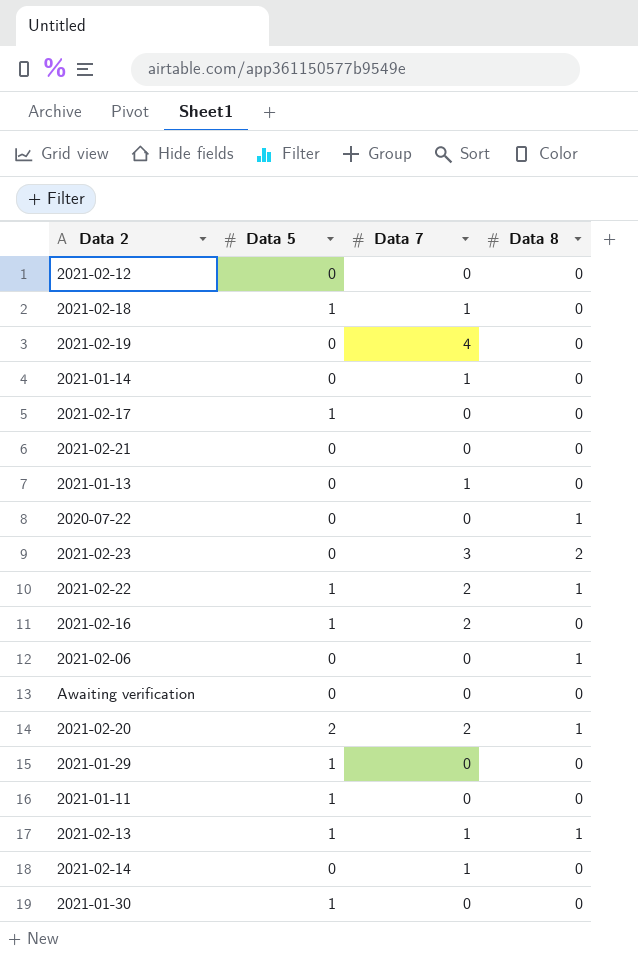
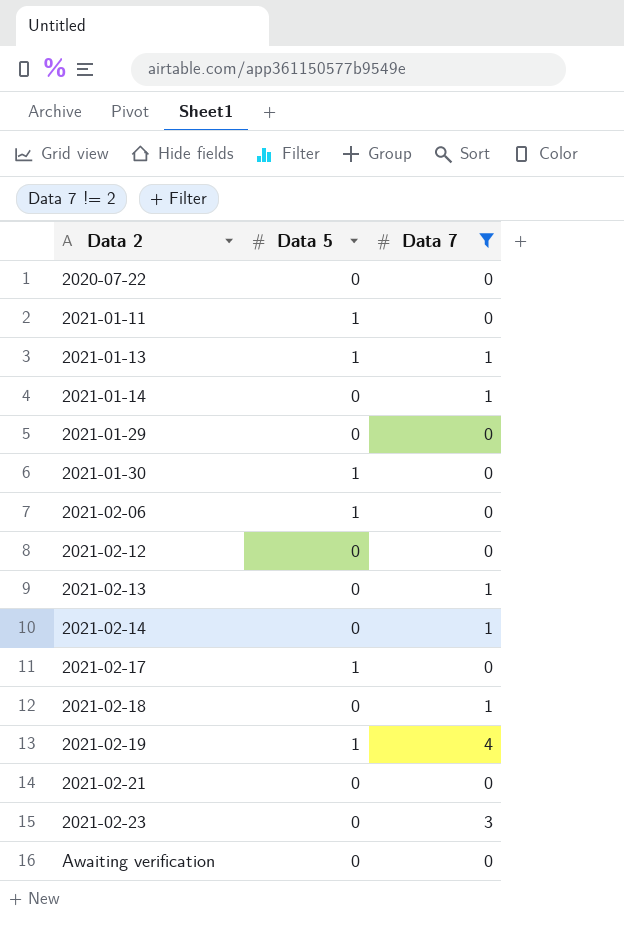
filter: none -> Data 7 != 2
row order: none -> Data 2 ascending
column Data 8 | position: 4 -> none
2021-01-13 | Data 5: 0 -> 1
2021-01-29 | Data 5: 1 -> 0
2021-02-06 | Data 5: 0 -> 1
2021-02-13 | Data 5: 1 -> 0
2021-02-18 | Data 5: 1 -> 0
2021-02-19 | Data 5: 0 -> 1

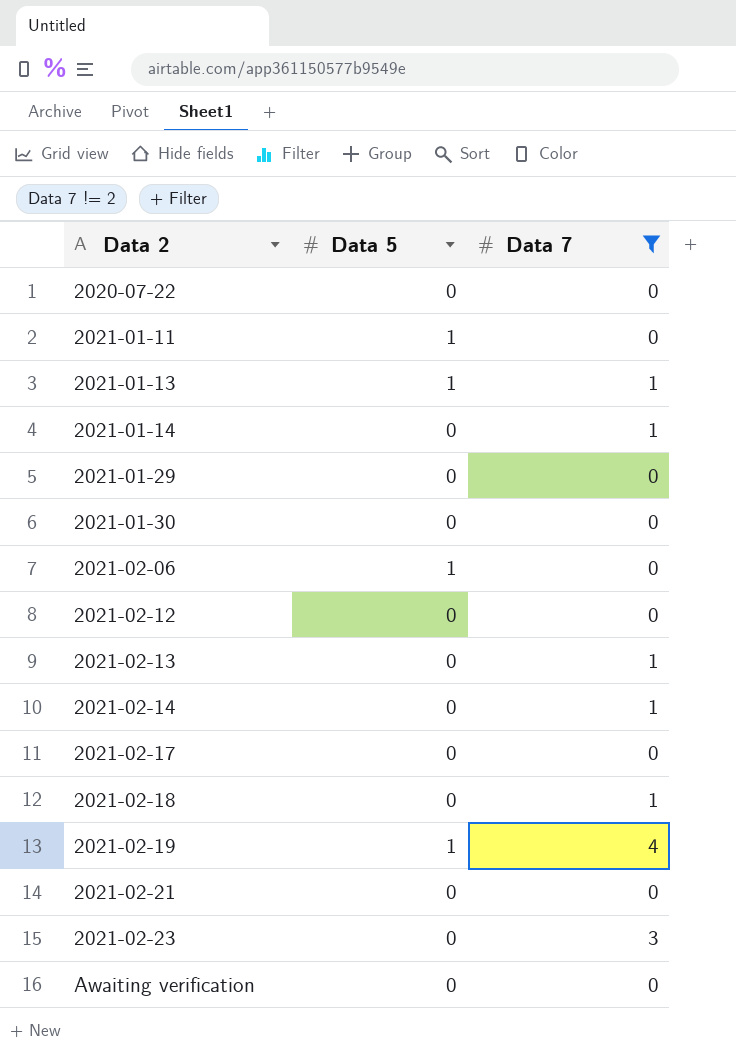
2021-01-30 | Data 5: 1 -> 0
2021-02-17 | Data 5: 1 -> 0

